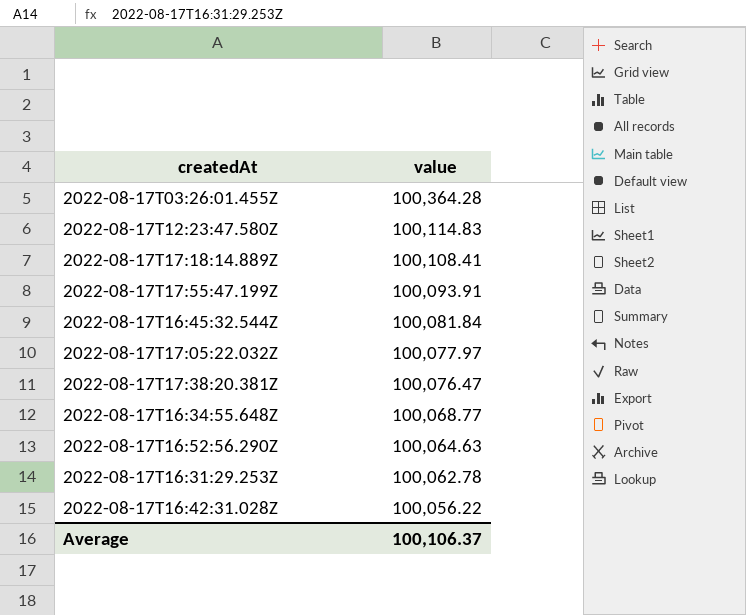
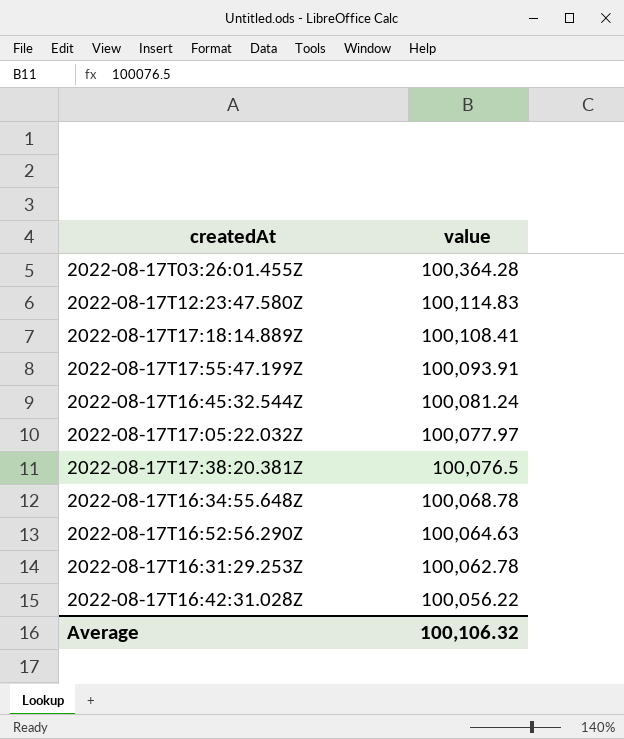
2022-08-17T16:45:32.544Z | value: 100,081.84 -> 100,081.24
2022-08-17T17:38:20.381Z | value: 100,076.47 -> 100,076.5
2022-08-17T16:34:55.648Z | value: 100,068.77 -> 100,068.78
Average | value: 100,106.37 -> 100,106.32

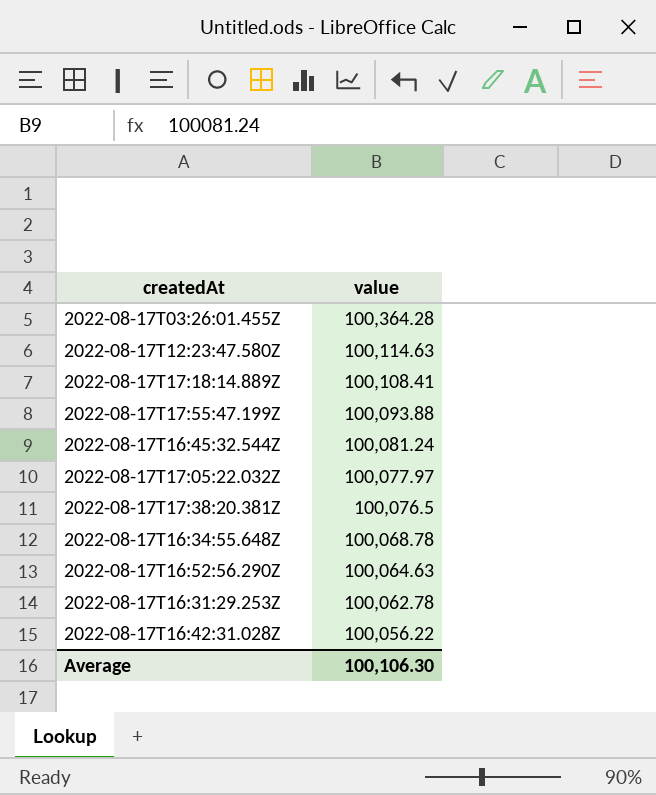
2022-08-17T12:23:47.580Z | value: 100,114.83 -> 100,114.63
2022-08-17T17:55:47.199Z | value: 100,093.91 -> 100,093.88
Average | value: 100,106.32 -> 100,106.30

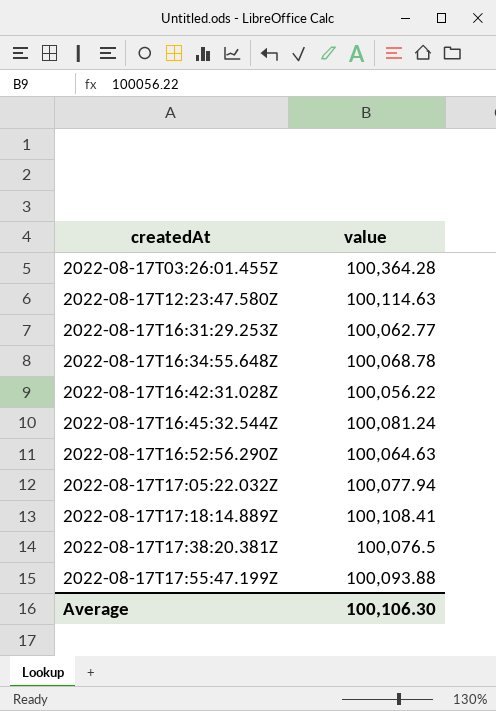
row order: value descending -> createdAt ascending
2022-08-17T16:31:29.253Z | value: 100,062.78 -> 100,062.77
2022-08-17T17:05:22.032Z | value: 100,077.97 -> 100,077.94

